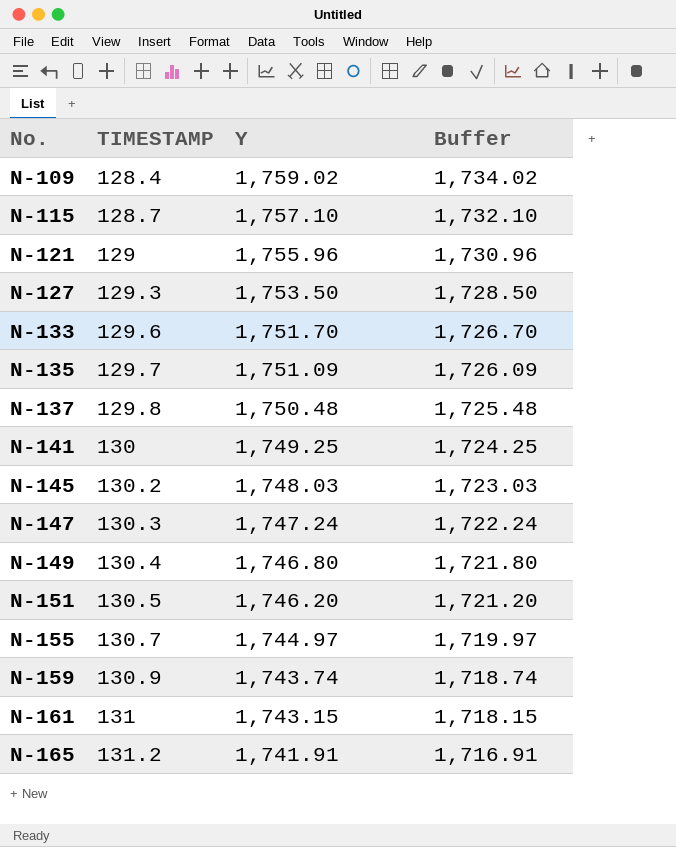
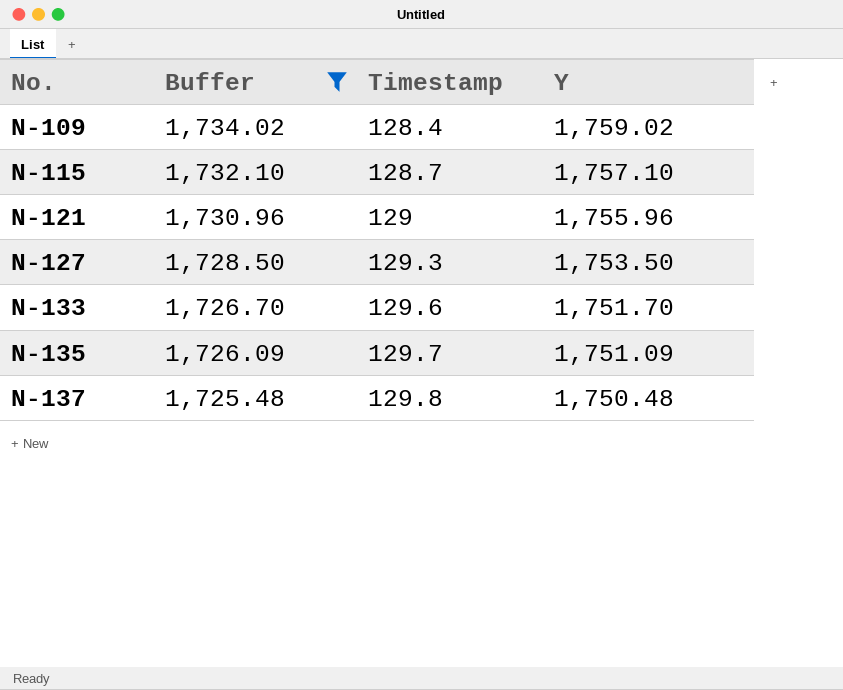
filter: none -> Buffer >= 1,725.48
column Buffer | position: 4 -> 2
column name: TIMESTAMP -> Timestamp

